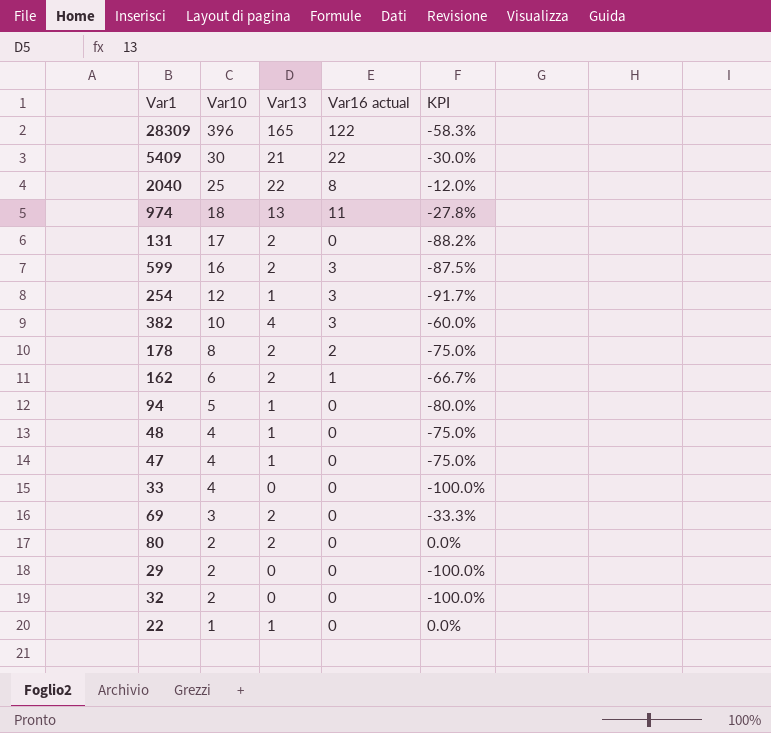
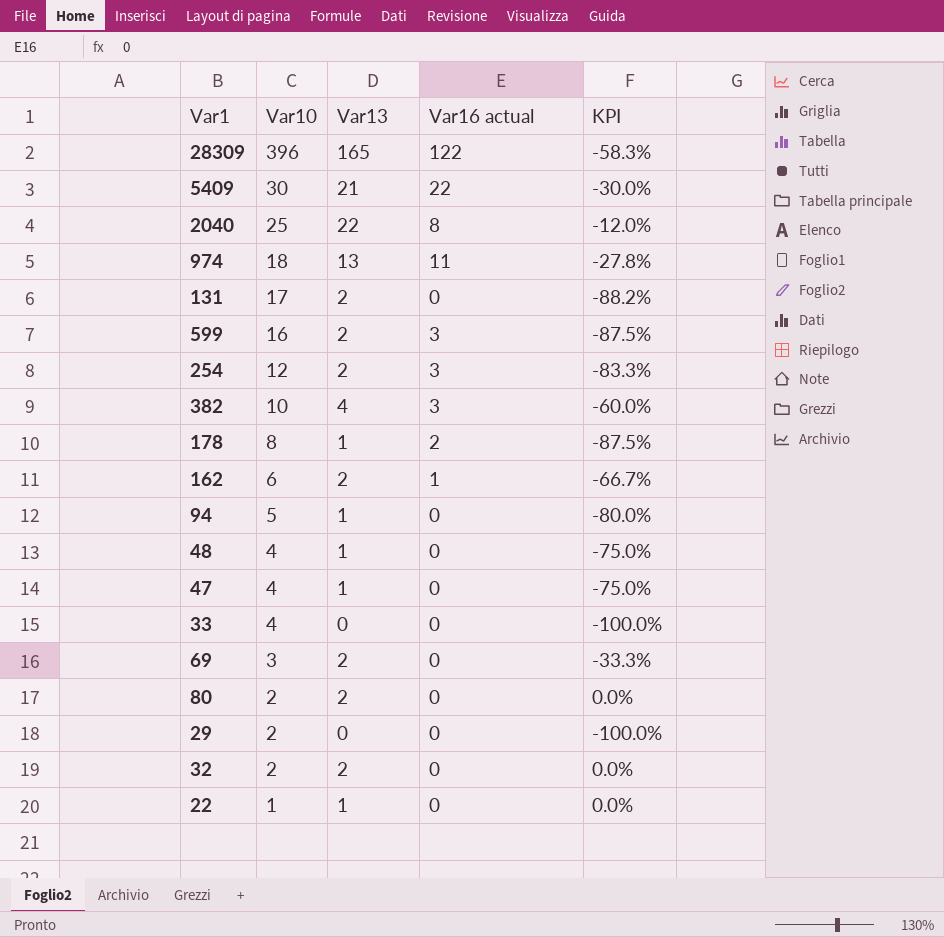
254 | Var13: 1 -> 2
254 | KPI: -91.7% -> -83.3%
178 | Var13: 2 -> 1
178 | KPI: -75.0% -> -87.5%
32 | Var13: 0 -> 2
32 | KPI: -100.0% -> 0.0%

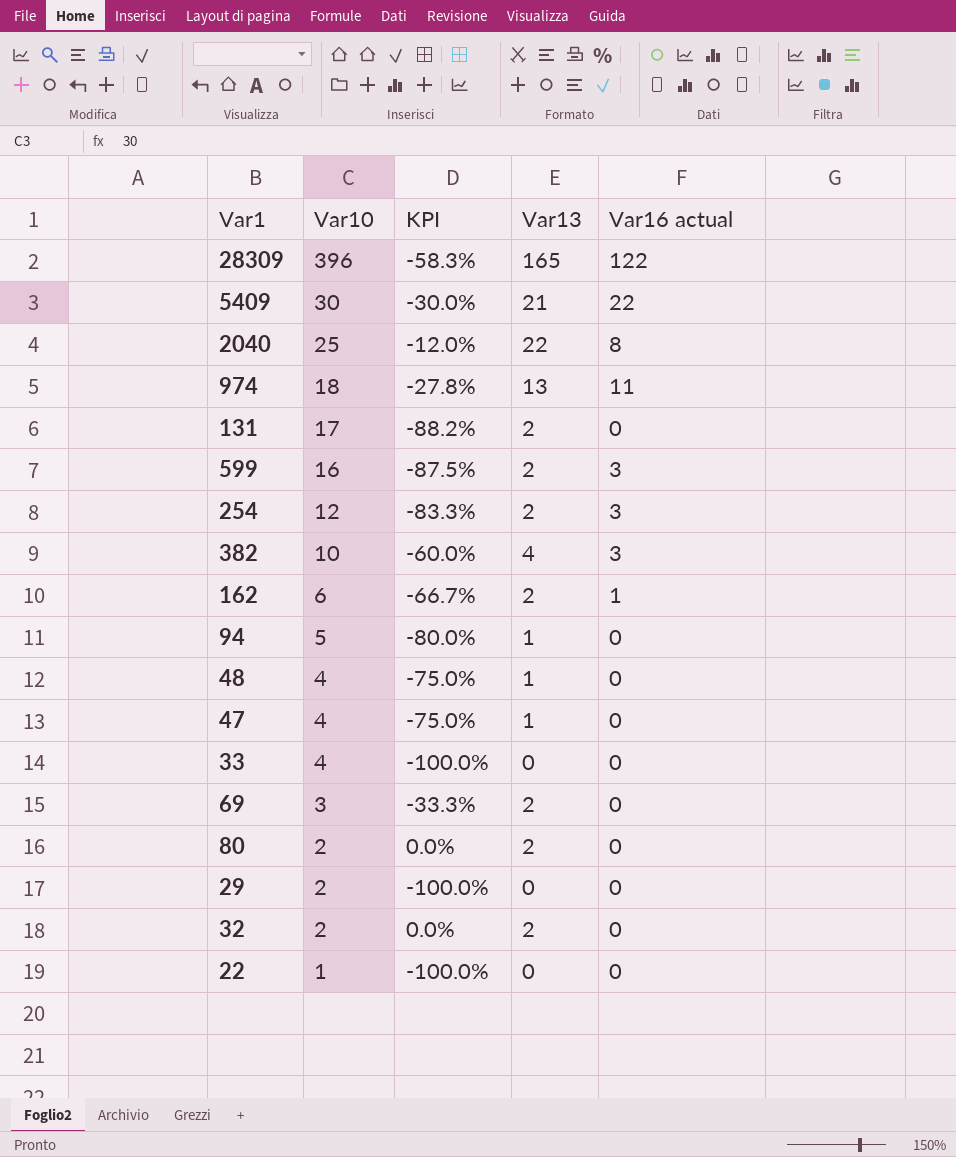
column KPI | position: 5 -> 3
row 178: 8 | 1 | 2 | -87.5% -> none
22 | KPI: 0.0% -> -100.0%
22 | Var13: 1 -> 0

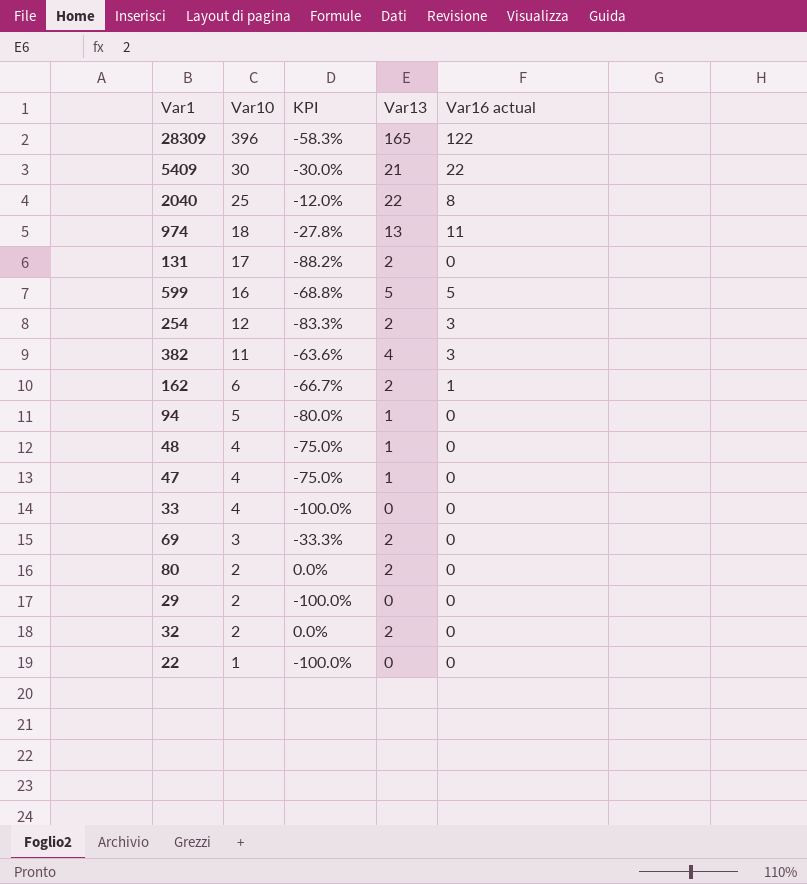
599 | KPI: -87.5% -> -68.8%
599 | Var13: 2 -> 5
599 | Var16 actual: 3 -> 5
382 | Var10: 10 -> 11
382 | KPI: -60.0% -> -63.6%

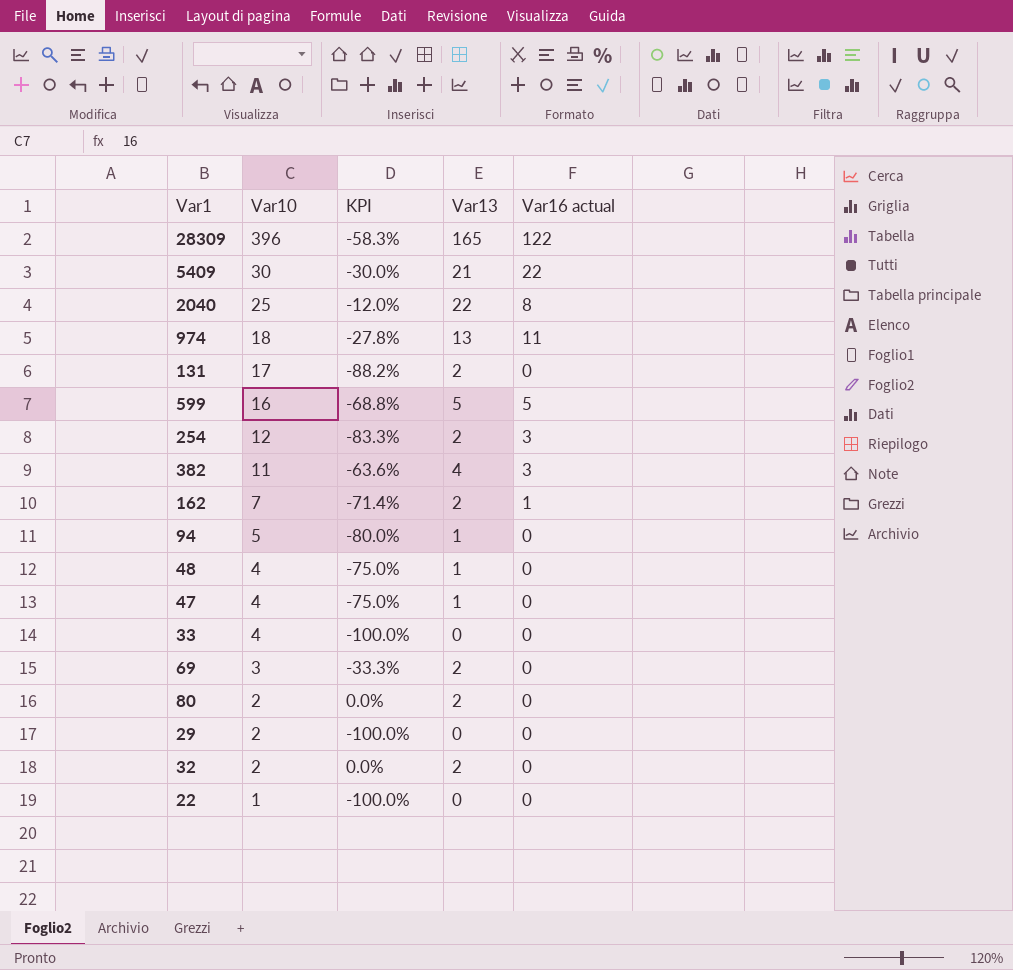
162 | Var10: 6 -> 7
162 | KPI: -66.7% -> -71.4%

